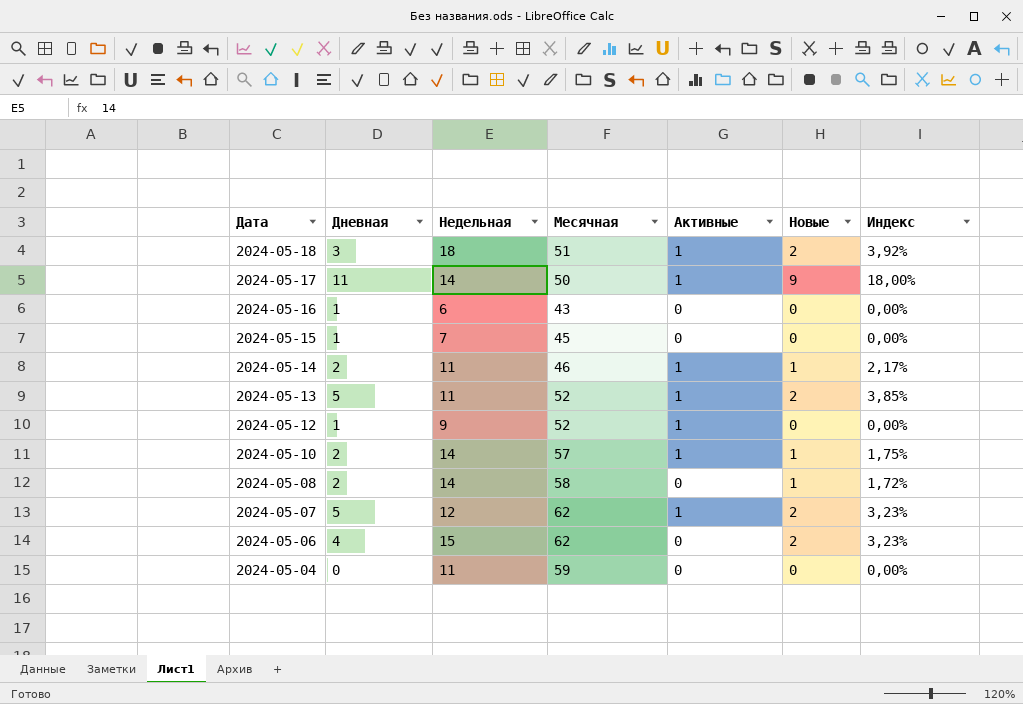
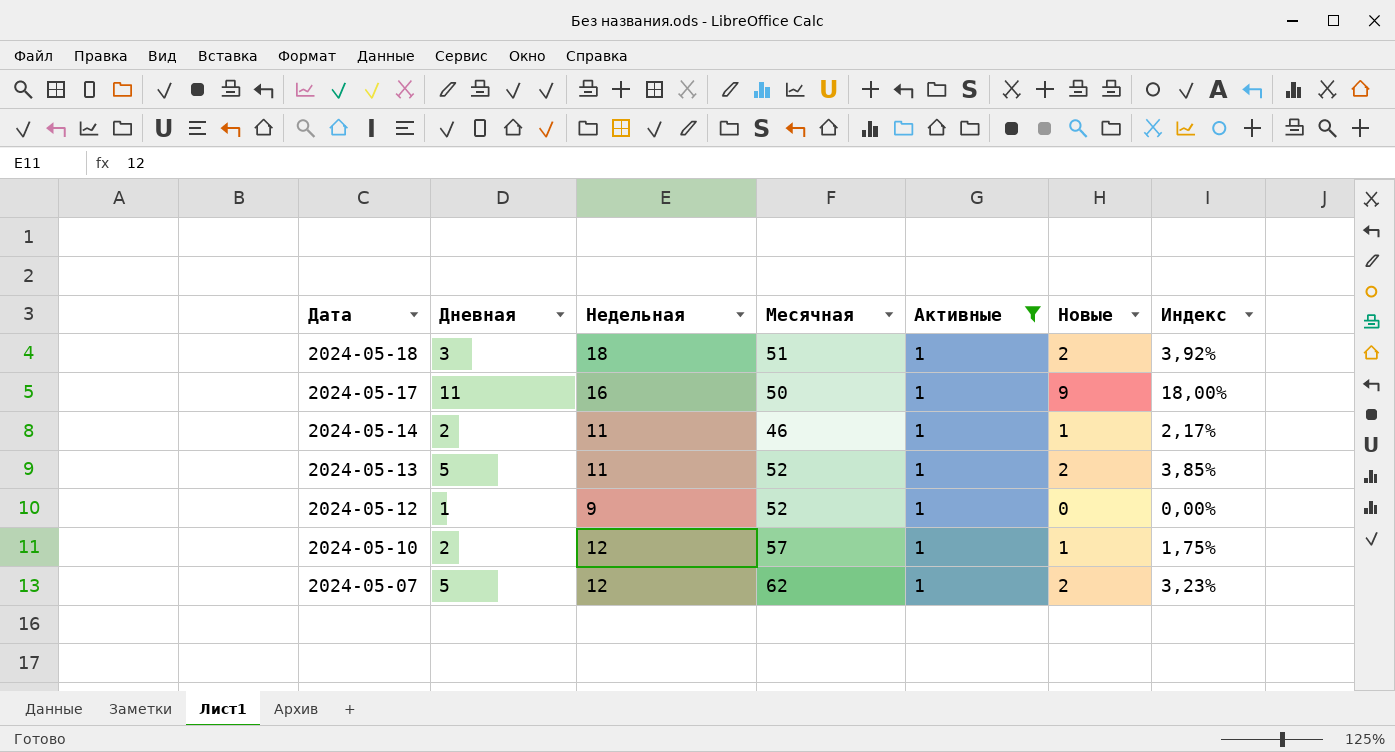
filter: none -> Активные = 1
2024-05-17 | Недельная: 14 -> 16
2024-05-10 | Недельная: 14 -> 12

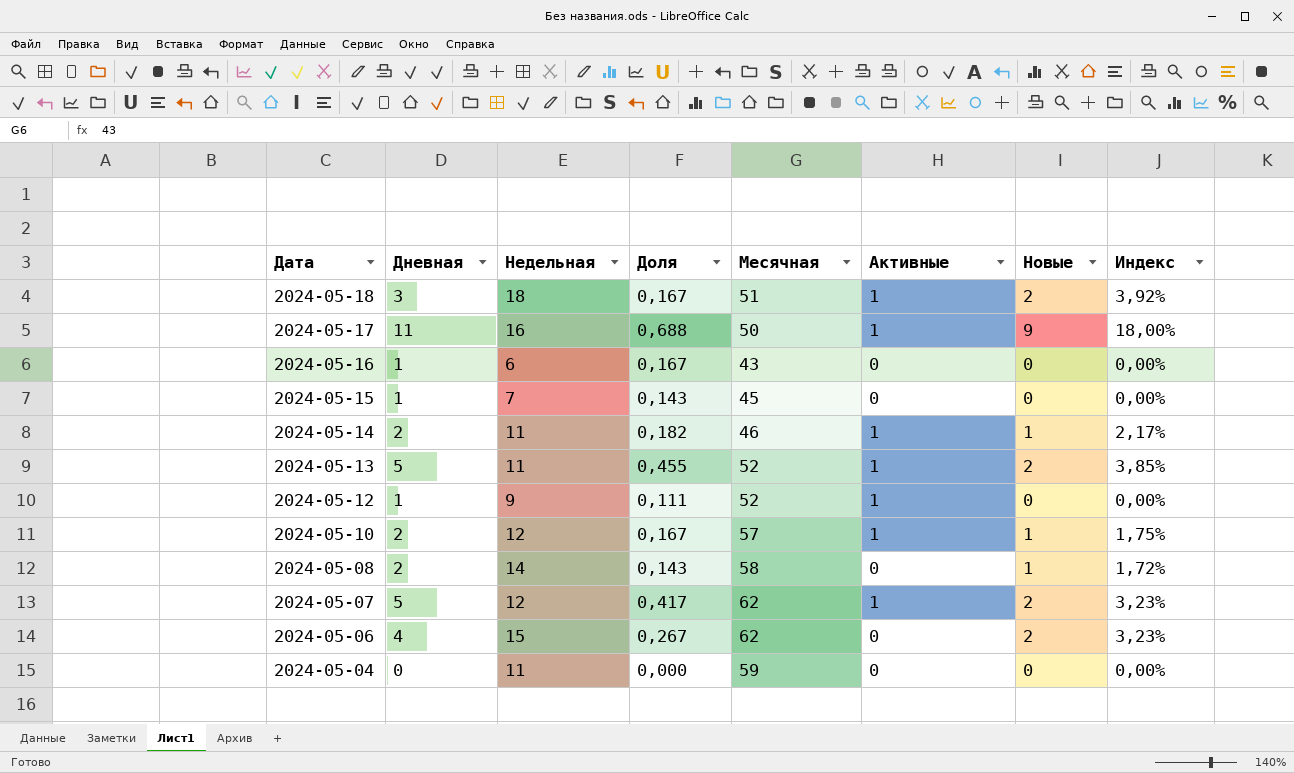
filter: Активные = 1 -> none
column Доля | formula: none -> [Дневная] / [Недельная]

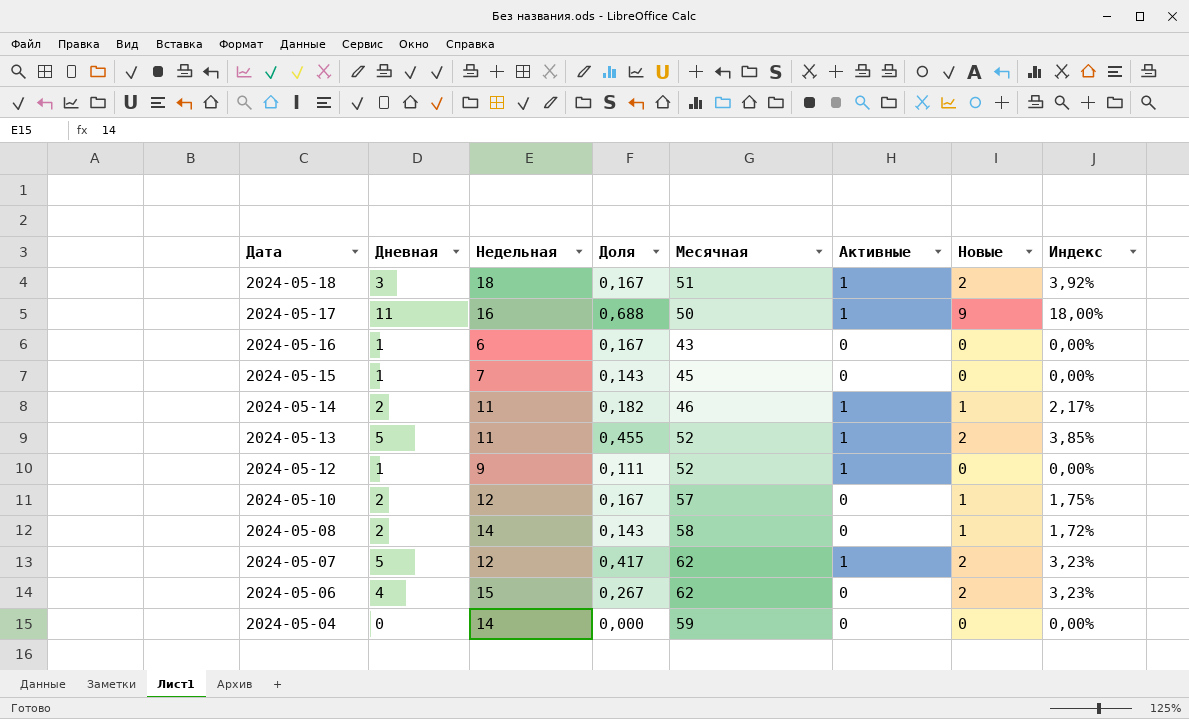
2024-05-10 | Активные: 1 -> 0
2024-05-04 | Недельная: 11 -> 14

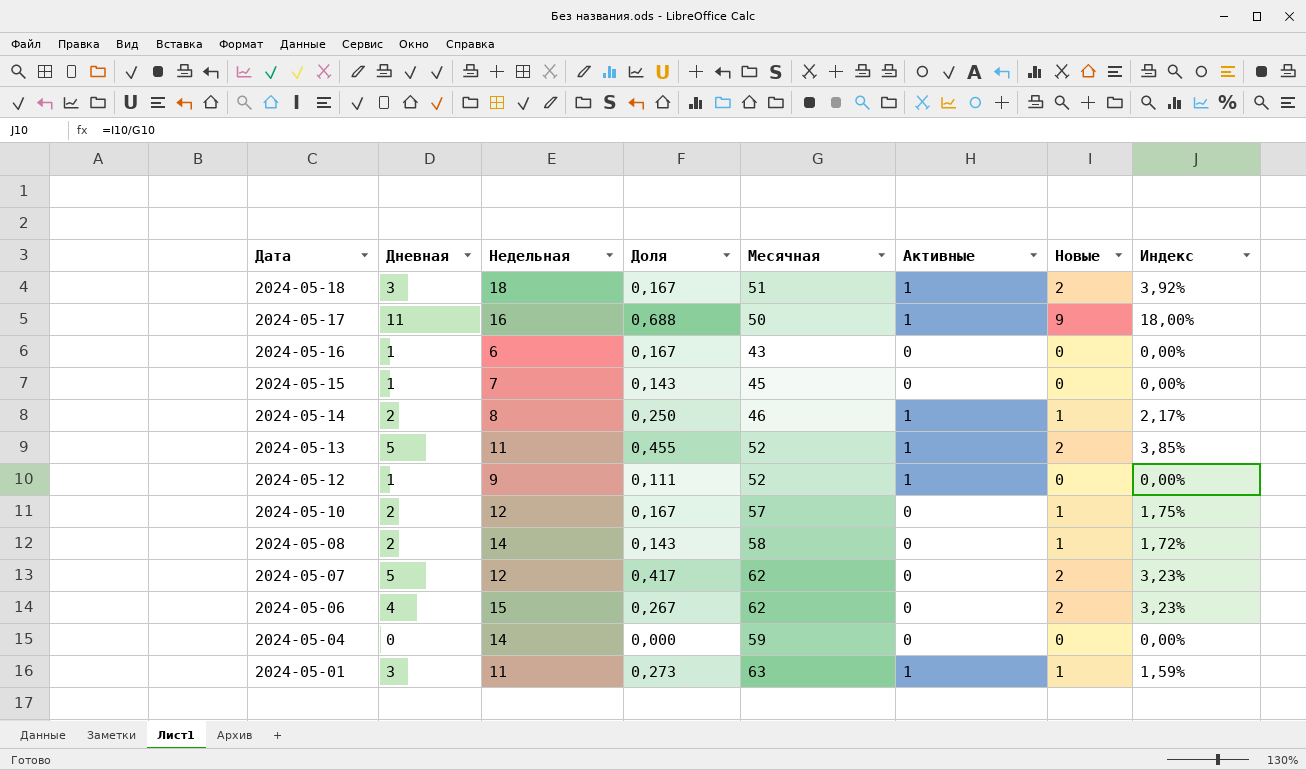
2024-05-14 | Недельная: 11 -> 8
2024-05-14 | Доля: 0,182 -> 0,250
2024-05-07 | Активные: 1 -> 0
row 2024-05-01: none -> 3 | 11 | 0,273 | 63 | 1 | 1 | 1,59%

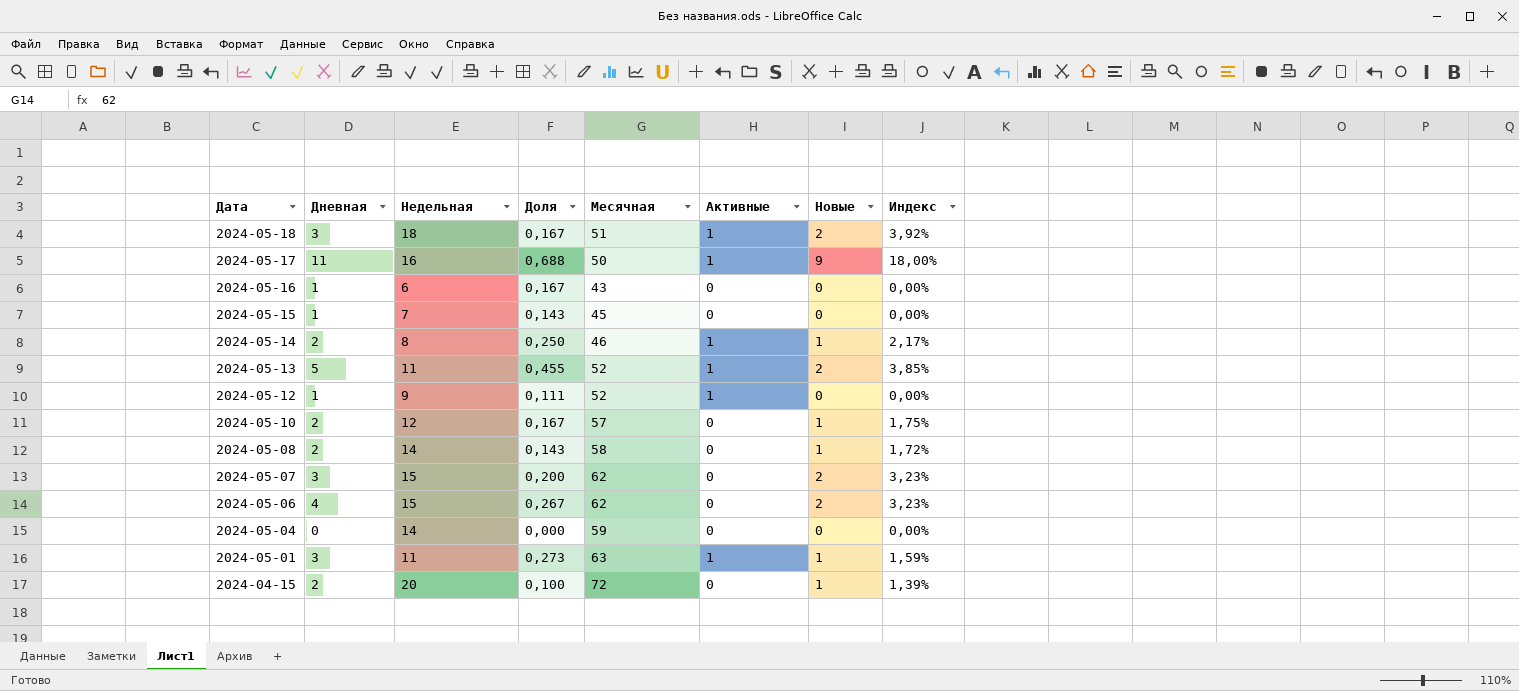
2024-05-07 | Дневная: 5 -> 3
2024-05-07 | Недельная: 12 -> 15
2024-05-07 | Доля: 0,417 -> 0,200
row 2024-04-15: none -> 2 | 20 | 0,100 | 72 | 0 | 1 | 1,39%

